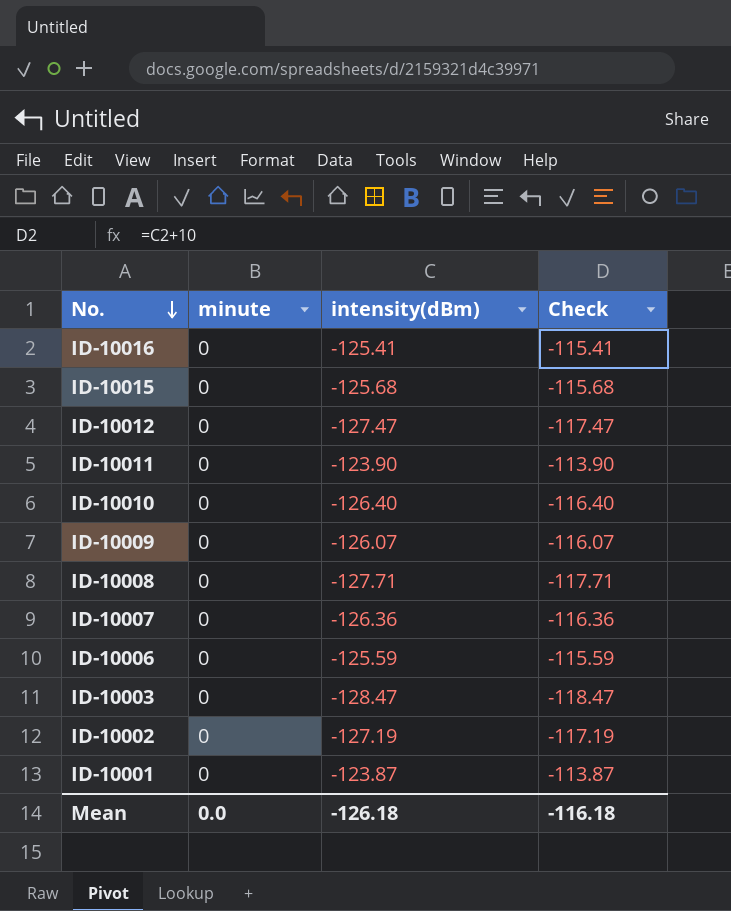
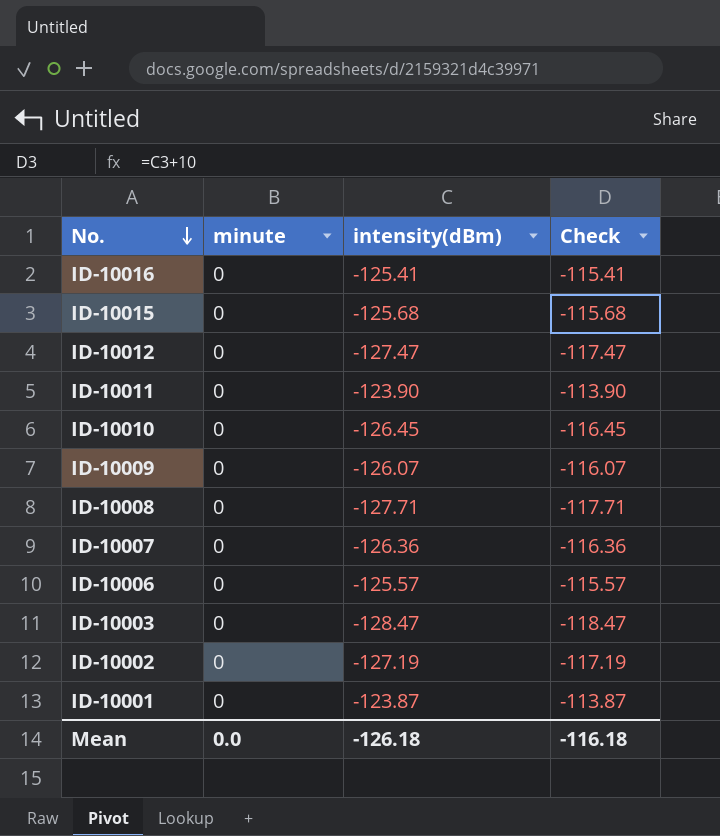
ID-10010 | intensity(dBm): -126.40 -> -126.45
ID-10010 | Check: -116.40 -> -116.45
ID-10006 | intensity(dBm): -125.59 -> -125.57
ID-10006 | Check: -115.59 -> -115.57

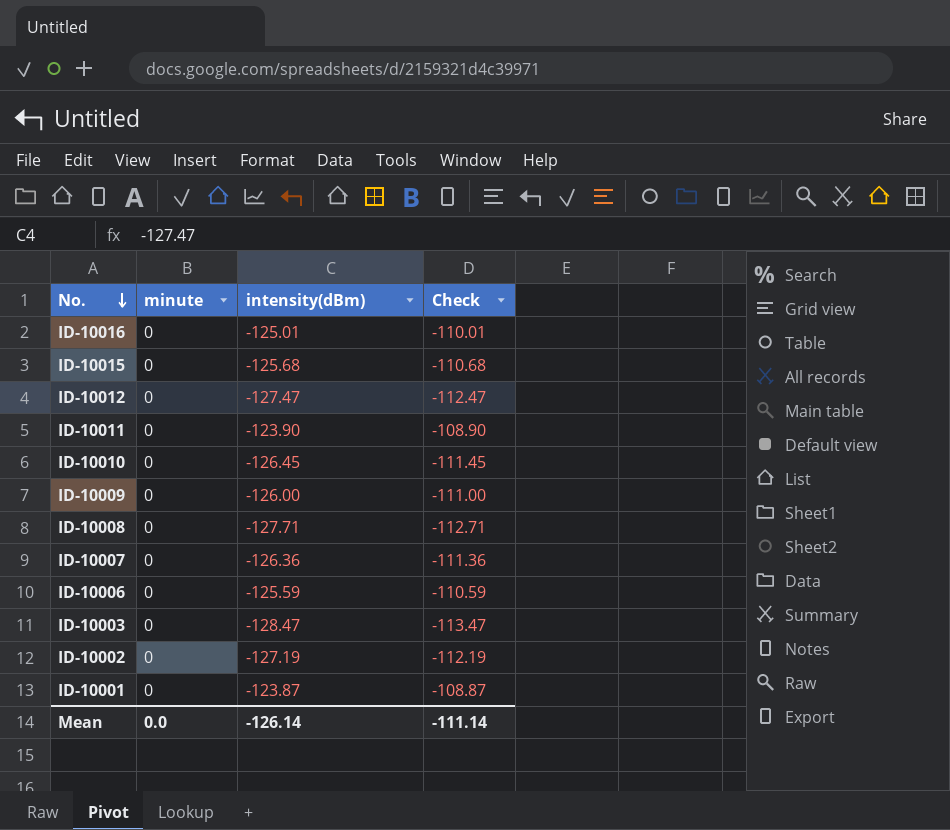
column Check | formula: [intensity(dBm)] + 10 -> [intensity(dBm)] + 15
ID-10016 | intensity(dBm): -125.41 -> -125.01
ID-10009 | intensity(dBm): -126.07 -> -126.00
ID-10006 | intensity(dBm): -125.57 -> -125.59
Mean | intensity(dBm): -126.18 -> -126.14
Mean | Check: -116.18 -> -111.14

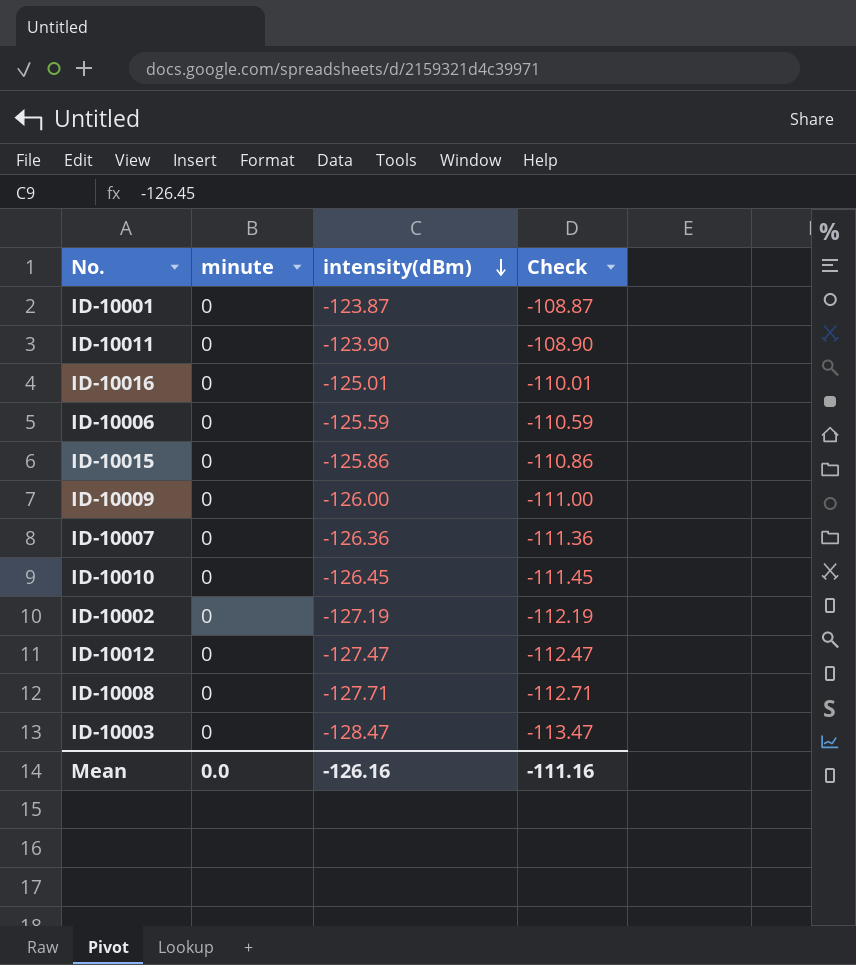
row order: No. descending -> intensity(dBm) descending
ID-10015 | intensity(dBm): -125.68 -> -125.86
ID-10015 | Check: -110.68 -> -110.86
Mean | intensity(dBm): -126.14 -> -126.16
Mean | Check: -111.14 -> -111.16

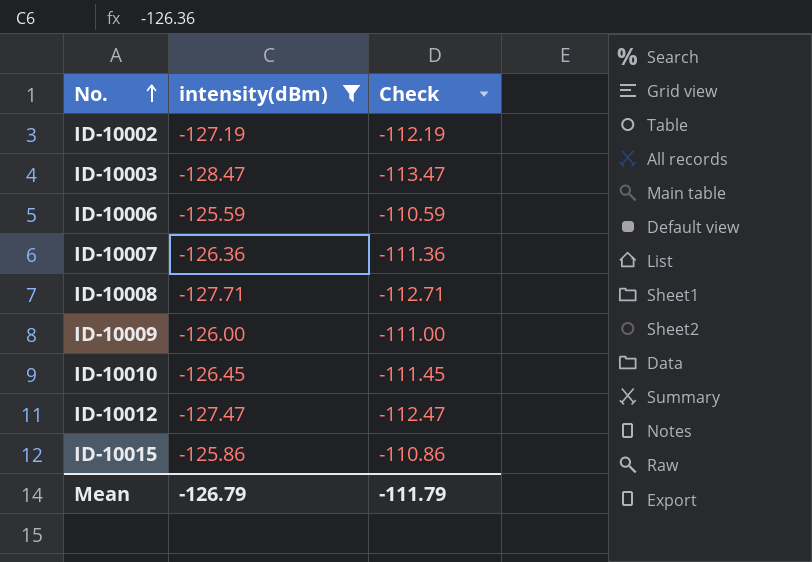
filter: none -> intensity(dBm) <= -125.59
row order: intensity(dBm) descending -> No. ascending
column minute | position: 2 -> none
Mean | intensity(dBm): -126.16 -> -126.79
Mean | Check: -111.16 -> -111.79

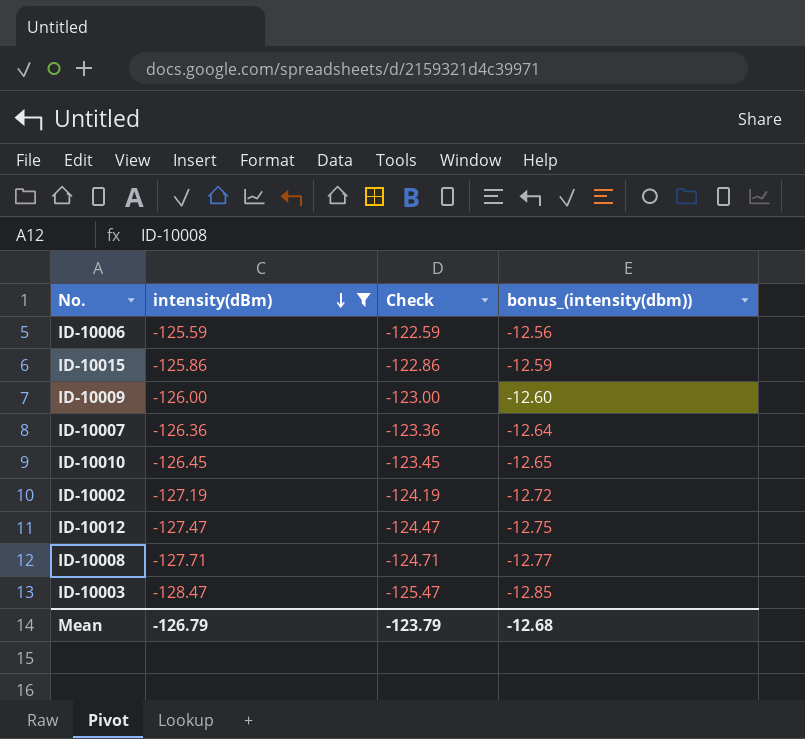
row order: No. ascending -> intensity(dBm) descending
column Check | formula: [intensity(dBm)] + 15 -> [intensity(dBm)] + 3
column bonus_(intensity(dbm)) | formula: none -> [intensity(dBm)] * 0.1
Mean | Check: -111.79 -> -123.79

